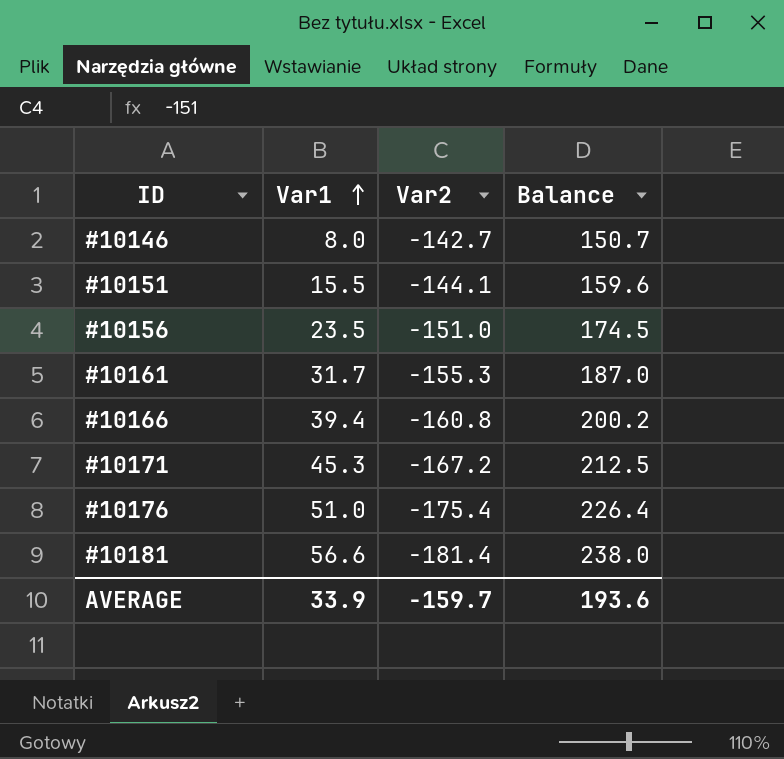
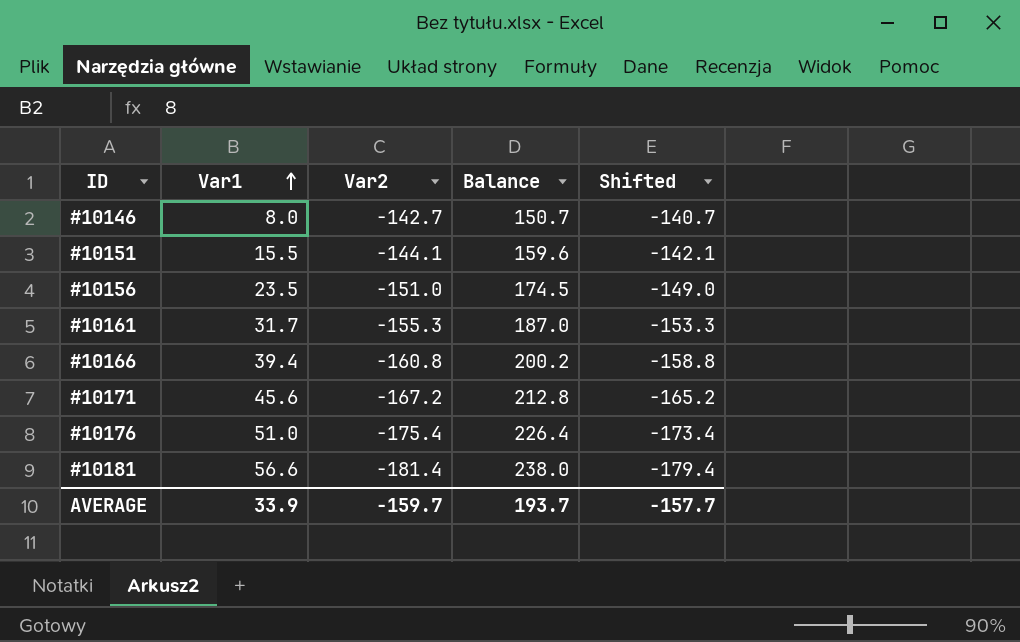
column Shifted | formula: none -> [Var2] + 2
#10171 | Var1: 45.3 -> 45.6
#10171 | Balance: 212.5 -> 212.8
AVERAGE | Balance: 193.6 -> 193.7

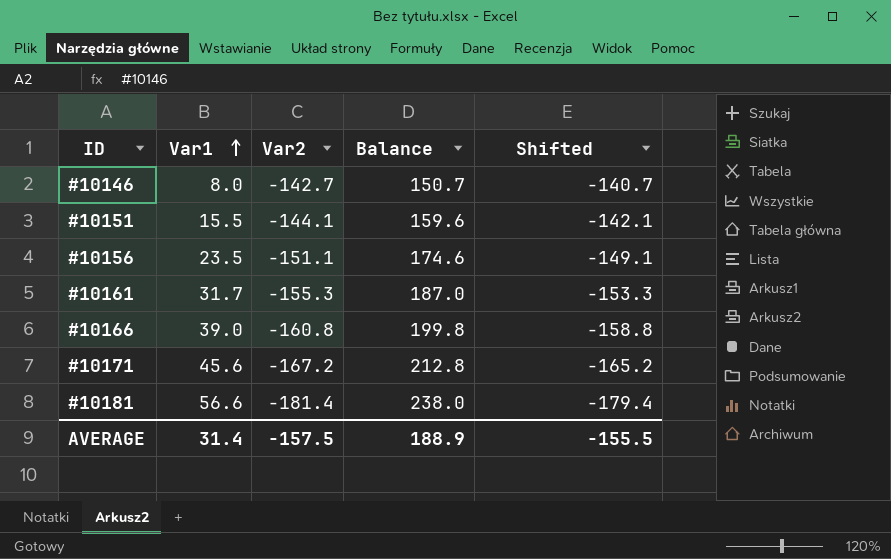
row #10176: 51.0 | -175.4 | 226.4 | -173.4 -> none
#10156 | Var2: -151.0 -> -151.1
#10156 | Balance: 174.5 -> 174.6
#10156 | Shifted: -149.0 -> -149.1
#10166 | Var1: 39.4 -> 39.0
#10166 | Balance: 200.2 -> 199.8
AVERAGE | Var1: 33.9 -> 31.4
AVERAGE | Var2: -159.7 -> -157.5
AVERAGE | Balance: 193.7 -> 188.9
AVERAGE | Shifted: -157.7 -> -155.5

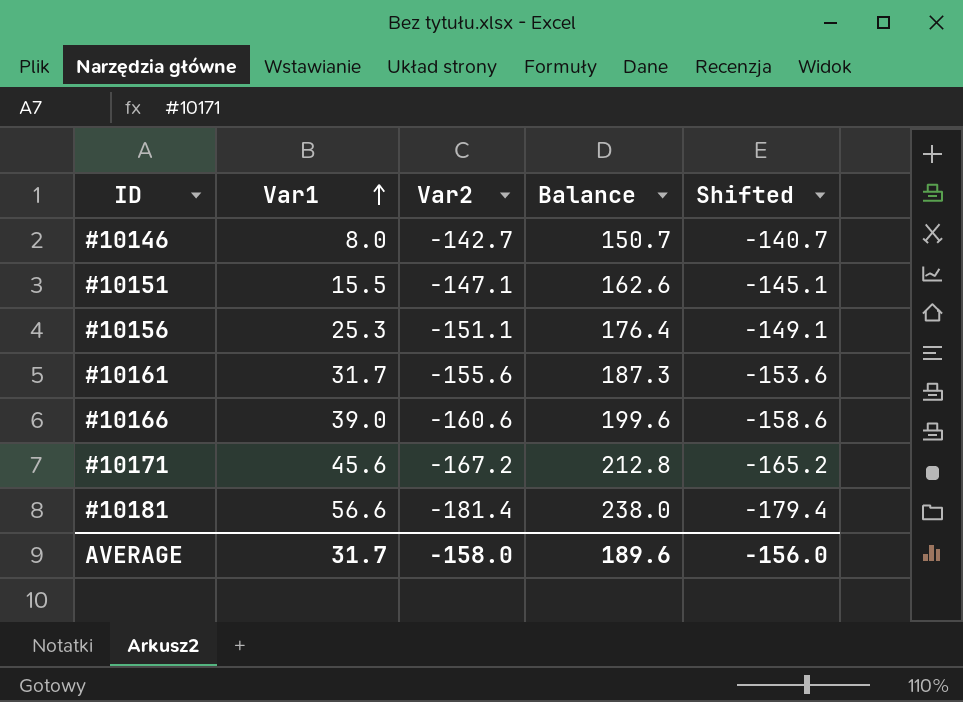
#10151 | Var2: -144.1 -> -147.1
#10151 | Balance: 159.6 -> 162.6
#10151 | Shifted: -142.1 -> -145.1
#10156 | Var1: 23.5 -> 25.3
#10156 | Balance: 174.6 -> 176.4
#10161 | Var2: -155.3 -> -155.6
#10161 | Balance: 187.0 -> 187.3
#10161 | Shifted: -153.3 -> -153.6
#10166 | Var2: -160.8 -> -160.6
#10166 | Balance: 199.8 -> 199.6
#10166 | Shifted: -158.8 -> -158.6
AVERAGE | Var1: 31.4 -> 31.7
AVERAGE | Var2: -157.5 -> -158.0
AVERAGE | Balance: 188.9 -> 189.6
AVERAGE | Shifted: -155.5 -> -156.0

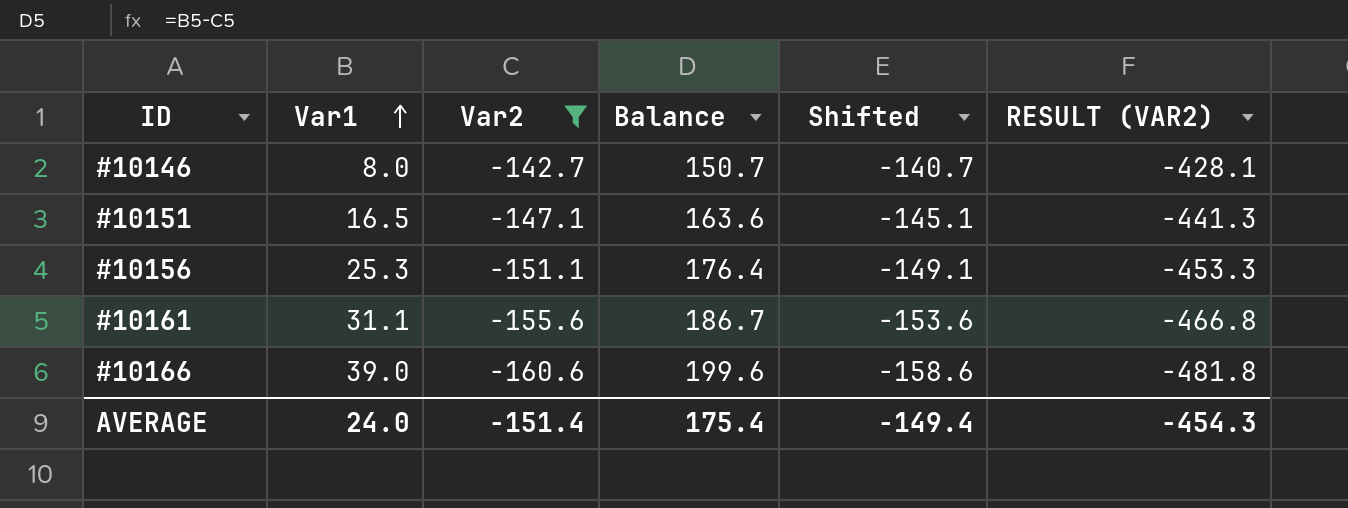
filter: none -> Var2 >= -160.6
column RESULT (VAR2) | formula: none -> [Var2] * 3
#10151 | Var1: 15.5 -> 16.5
#10151 | Balance: 162.6 -> 163.6
#10161 | Var1: 31.7 -> 31.1
#10161 | Balance: 187.3 -> 186.7
AVERAGE | Var1: 31.7 -> 24.0
AVERAGE | Var2: -158.0 -> -151.4
AVERAGE | Balance: 189.6 -> 175.4
AVERAGE | Shifted: -156.0 -> -149.4

